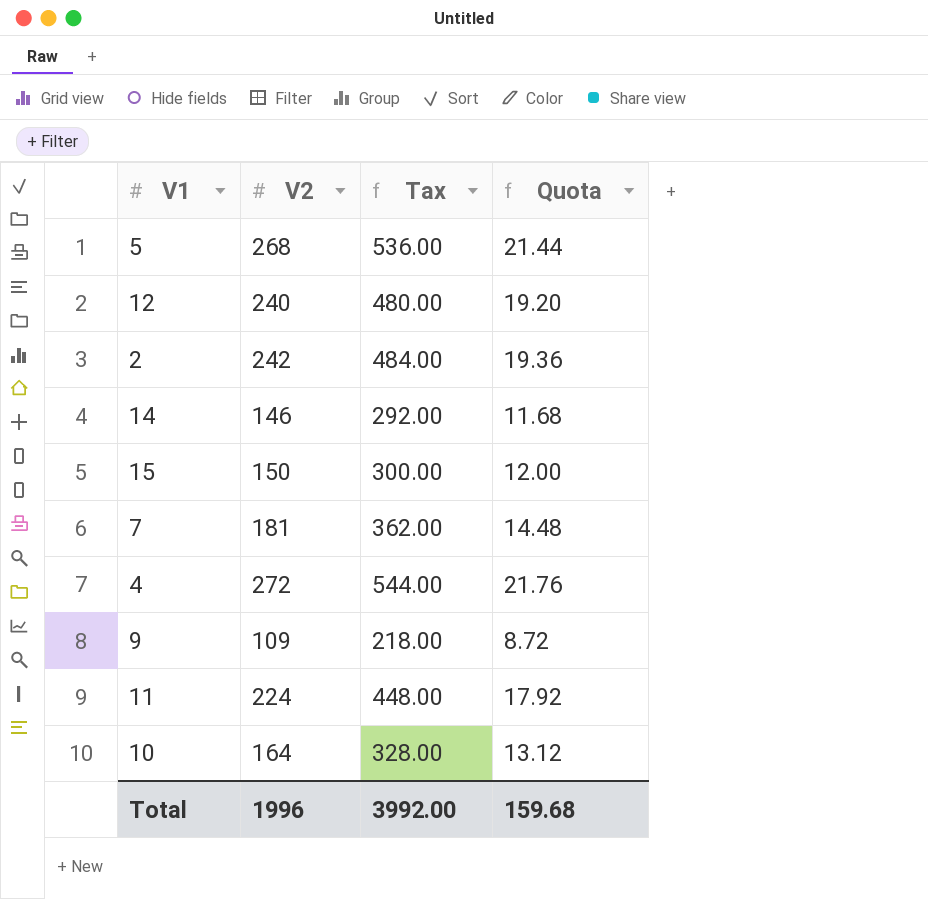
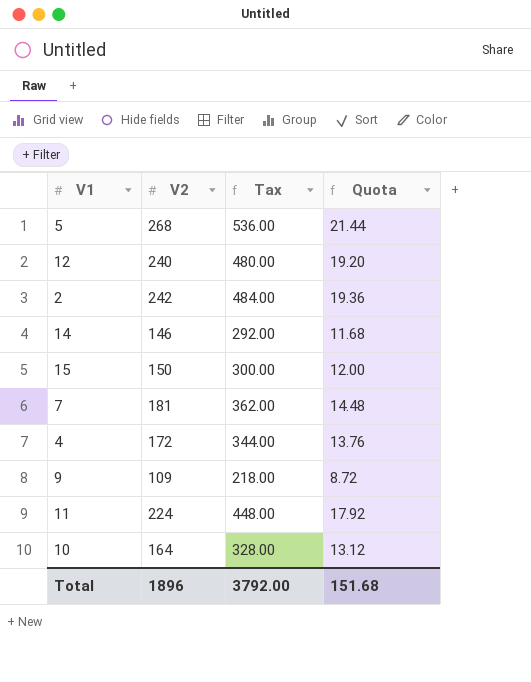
4 | V2: 272 -> 172
4 | Tax: 544.00 -> 344.00
4 | Quota: 21.76 -> 13.76
Total | V2: 1996 -> 1896
Total | Tax: 3992.00 -> 3792.00
Total | Quota: 159.68 -> 151.68

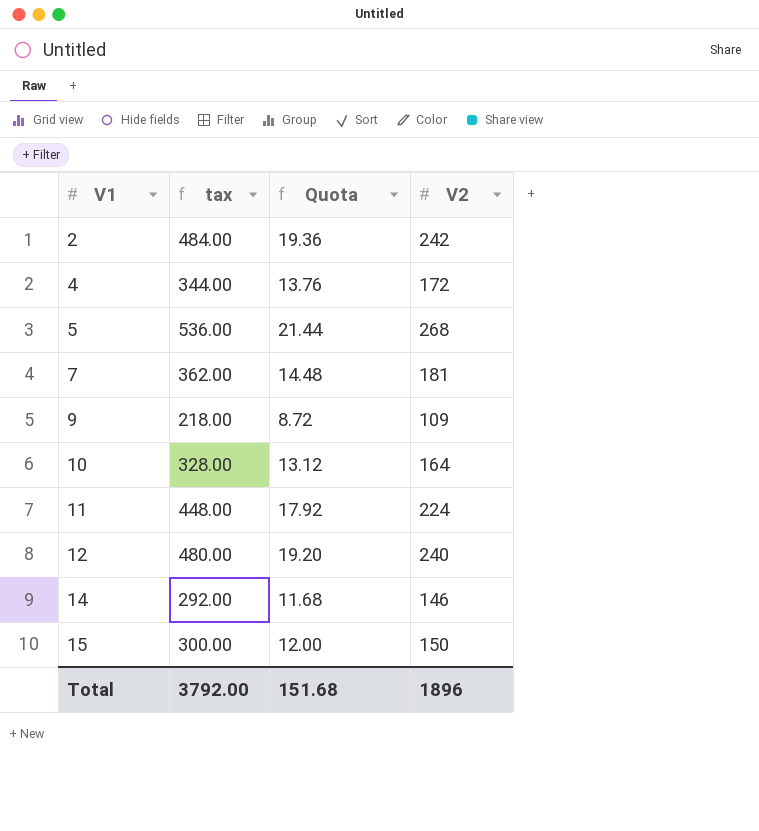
row order: none -> V1 ascending
column name: Tax -> tax
column V2 | position: 2 -> 4

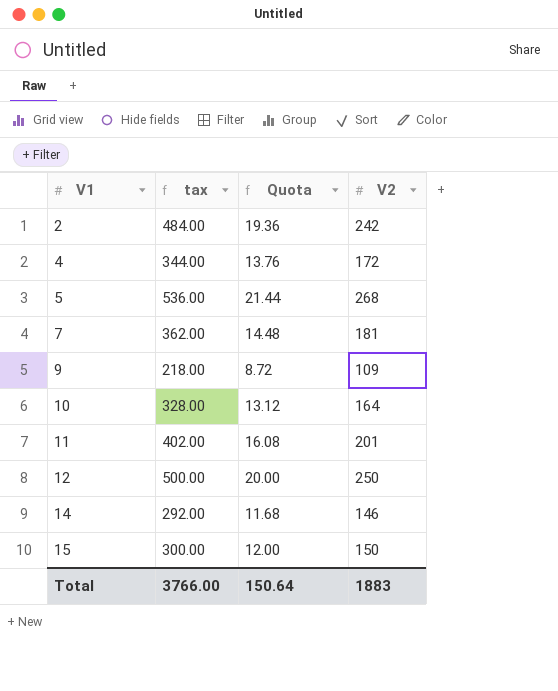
11 | tax: 448.00 -> 402.00
11 | Quota: 17.92 -> 16.08
11 | V2: 224 -> 201
12 | tax: 480.00 -> 500.00
12 | Quota: 19.20 -> 20.00
12 | V2: 240 -> 250
Total | tax: 3792.00 -> 3766.00
Total | Quota: 151.68 -> 150.64
Total | V2: 1896 -> 1883

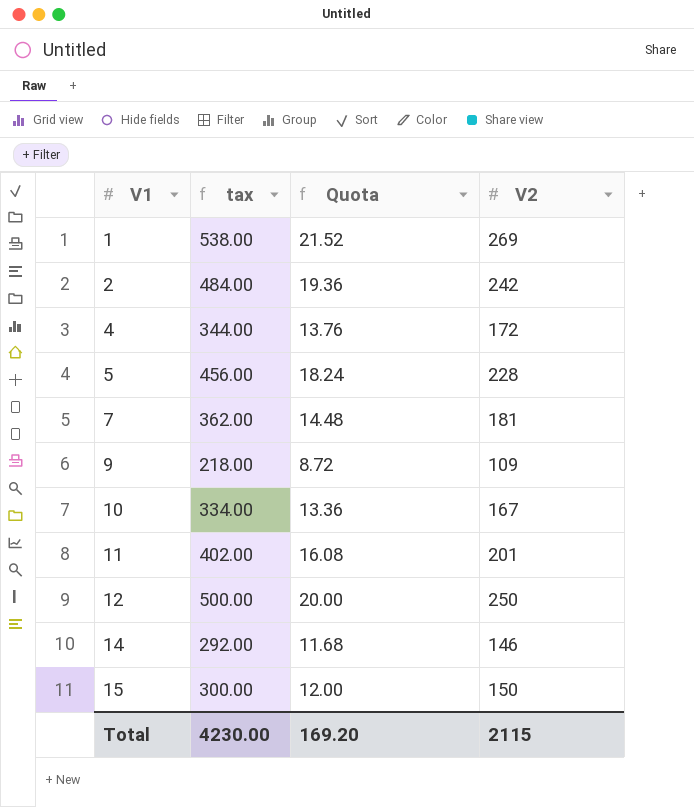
row 1: none -> 538.00 | 21.52 | 269
5 | tax: 536.00 -> 456.00
5 | Quota: 21.44 -> 18.24
5 | V2: 268 -> 228
10 | tax: 328.00 -> 334.00
10 | Quota: 13.12 -> 13.36
10 | V2: 164 -> 167
Total | tax: 3766.00 -> 4230.00
Total | Quota: 150.64 -> 169.20
Total | V2: 1883 -> 2115

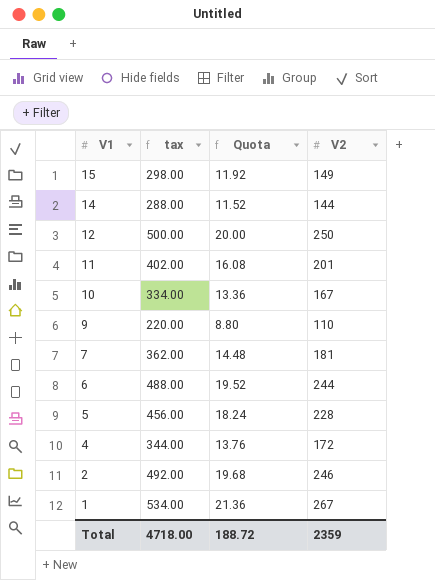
row order: V1 ascending -> V1 descending
15 | tax: 300.00 -> 298.00
15 | Quota: 12.00 -> 11.92
15 | V2: 150 -> 149
14 | tax: 292.00 -> 288.00
14 | Quota: 11.68 -> 11.52
14 | V2: 146 -> 144
9 | tax: 218.00 -> 220.00
9 | Quota: 8.72 -> 8.80
9 | V2: 109 -> 110
row 6: none -> 488.00 | 19.52 | 244
2 | tax: 484.00 -> 492.00
2 | Quota: 19.36 -> 19.68
2 | V2: 242 -> 246
1 | tax: 538.00 -> 534.00
1 | Quota: 21.52 -> 21.36
1 | V2: 269 -> 267
Total | tax: 4230.00 -> 4718.00
Total | Quota: 169.20 -> 188.72
Total | V2: 2115 -> 2359

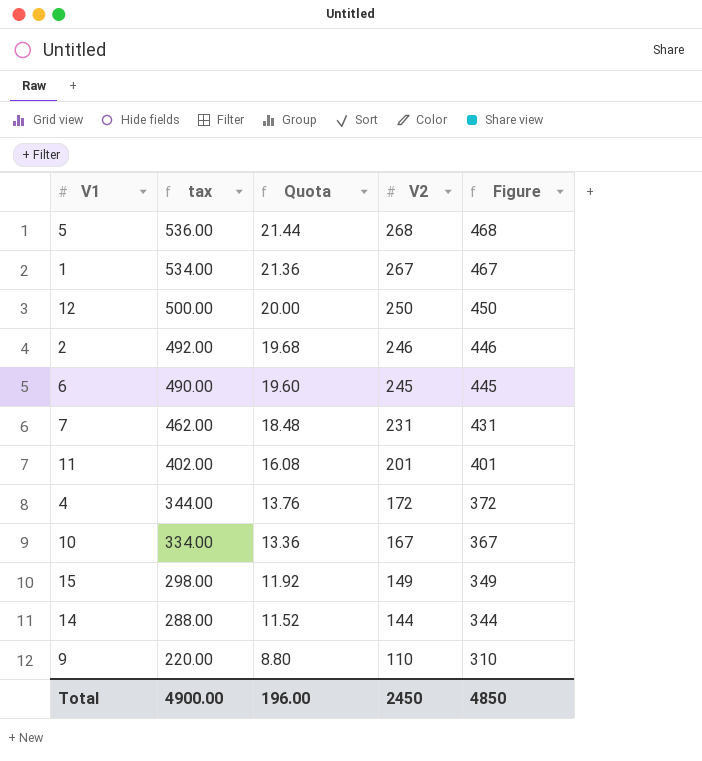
row order: V1 descending -> tax descending
column Figure | formula: none -> [V2] + 200
5 | tax: 456.00 -> 536.00
5 | Quota: 18.24 -> 21.44
5 | V2: 228 -> 268
6 | tax: 488.00 -> 490.00
6 | Quota: 19.52 -> 19.60
6 | V2: 244 -> 245
7 | tax: 362.00 -> 462.00
7 | Quota: 14.48 -> 18.48
7 | V2: 181 -> 231
Total | tax: 4718.00 -> 4900.00
Total | Quota: 188.72 -> 196.00
Total | V2: 2359 -> 2450

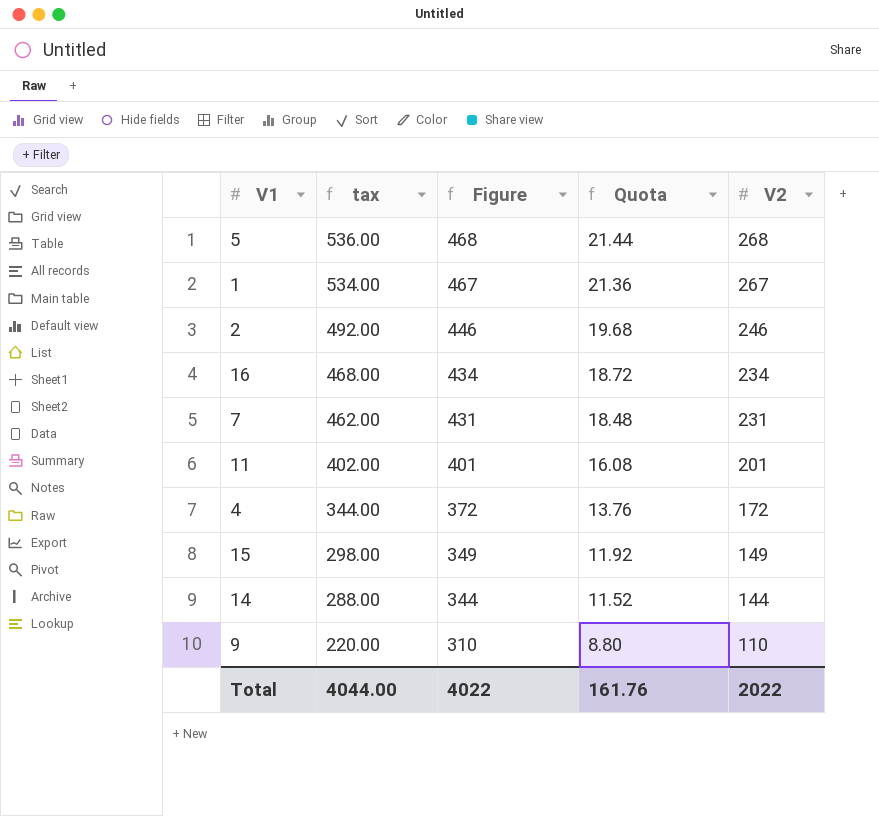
column Figure | position: 5 -> 3
row 12: 500.00 | 20.00 | 250 | 450 -> none
row 6: 490.00 | 19.60 | 245 | 445 -> none
row 10: 334.00 | 13.36 | 167 | 367 -> none
row 16: none -> 468.00 | 434 | 18.72 | 234
Total | tax: 4900.00 -> 4044.00
Total | Figure: 4850 -> 4022
Total | Quota: 196.00 -> 161.76
Total | V2: 2450 -> 2022

